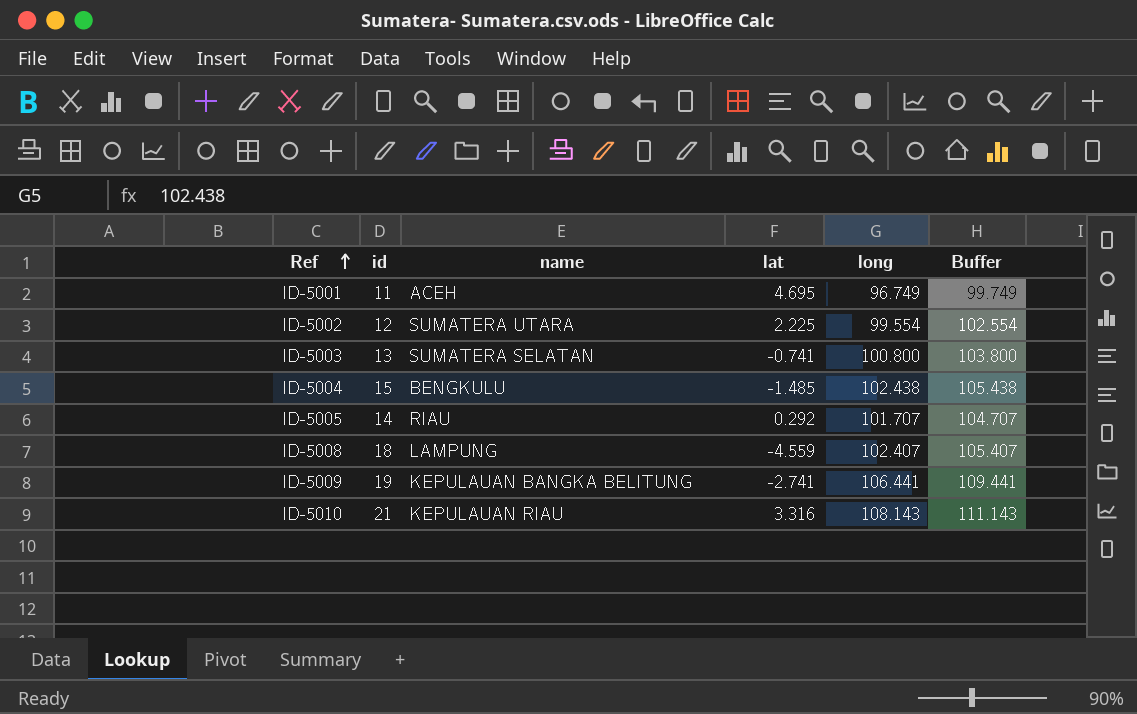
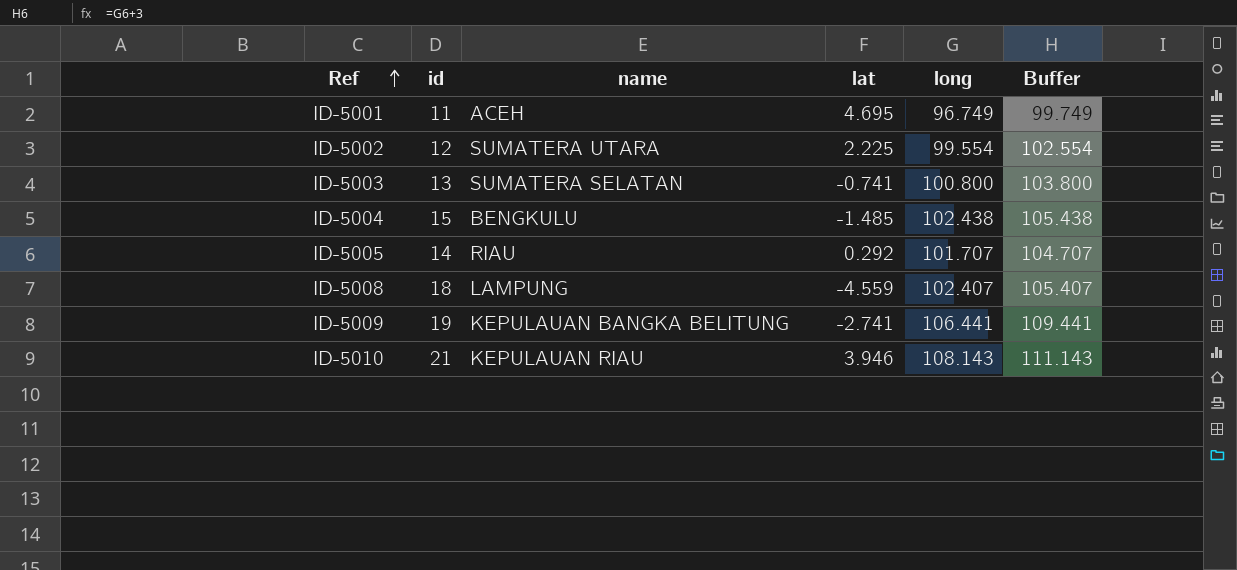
ID-5010 | lat: 3.316 -> 3.946

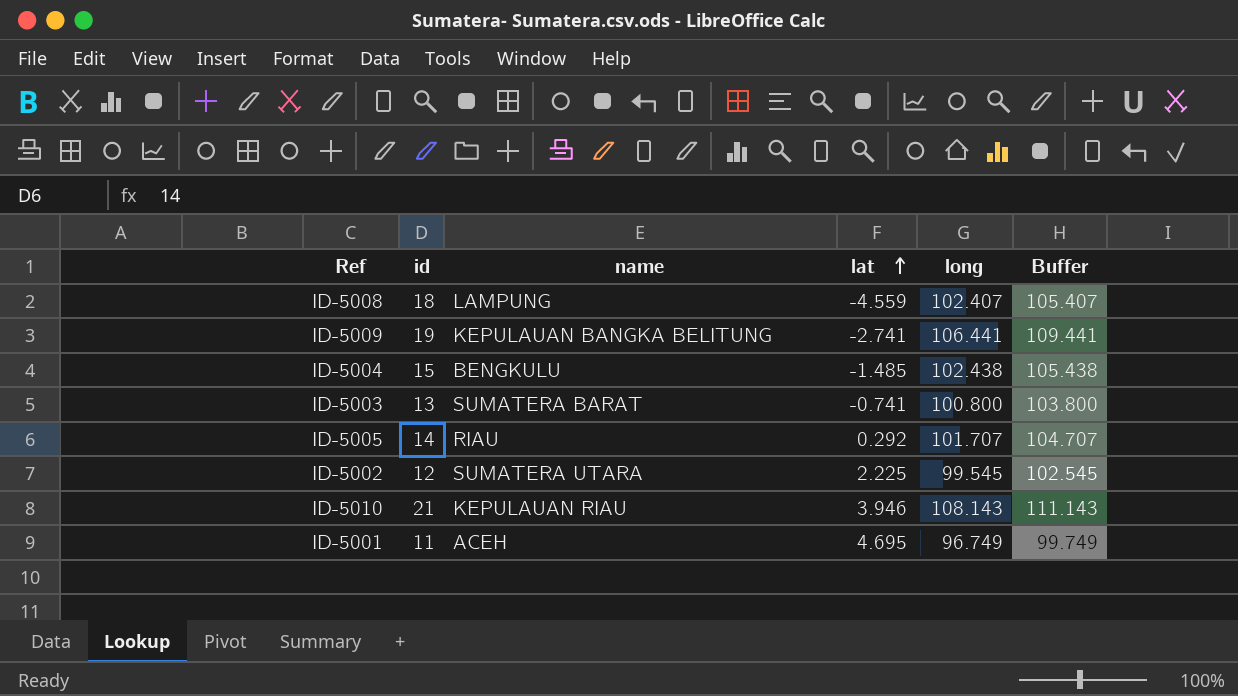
row order: Ref ascending -> lat ascending
ID-5003 | name: SUMATERA SELATAN -> SUMATERA BARAT
ID-5002 | long: 99.554 -> 99.545
ID-5002 | Buffer: 102.554 -> 102.545

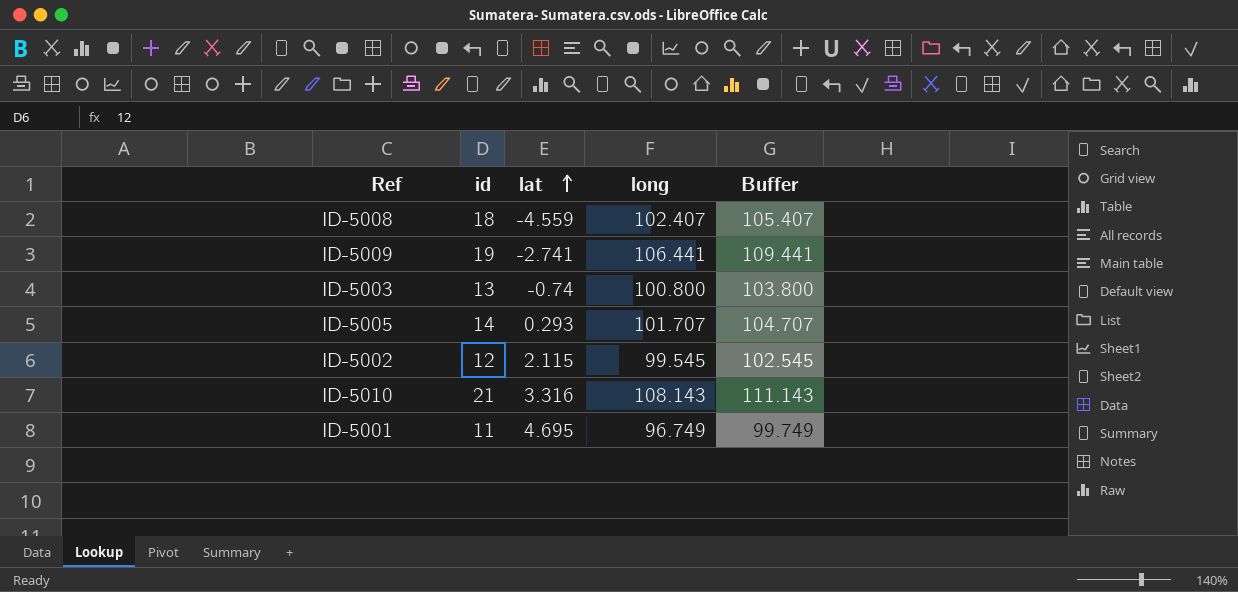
column name | position: 3 -> none
row ID-5004: 15 | BENGKULU | -1.485 | 102.438 | 105.438 -> none
ID-5003 | lat: -0.741 -> -0.74
ID-5005 | lat: 0.292 -> 0.293
ID-5002 | lat: 2.225 -> 2.115
ID-5010 | lat: 3.946 -> 3.316

